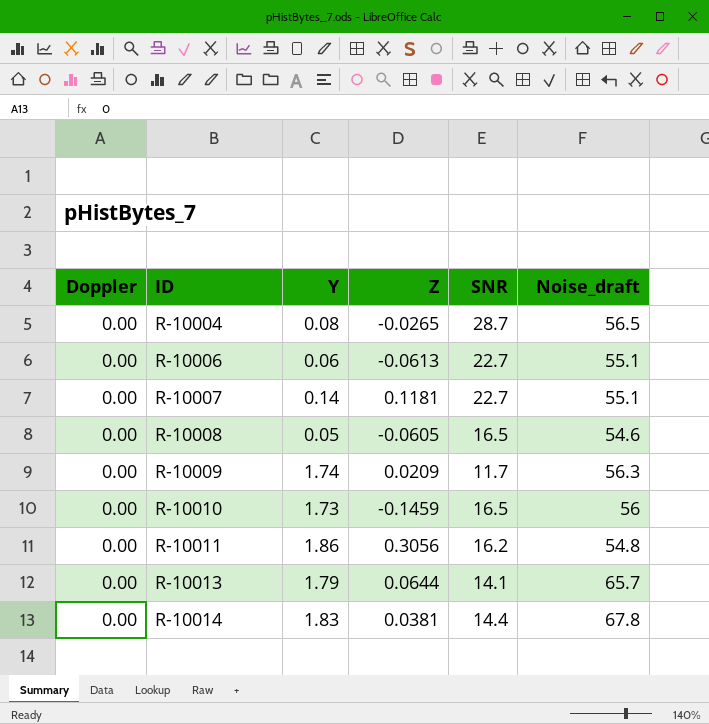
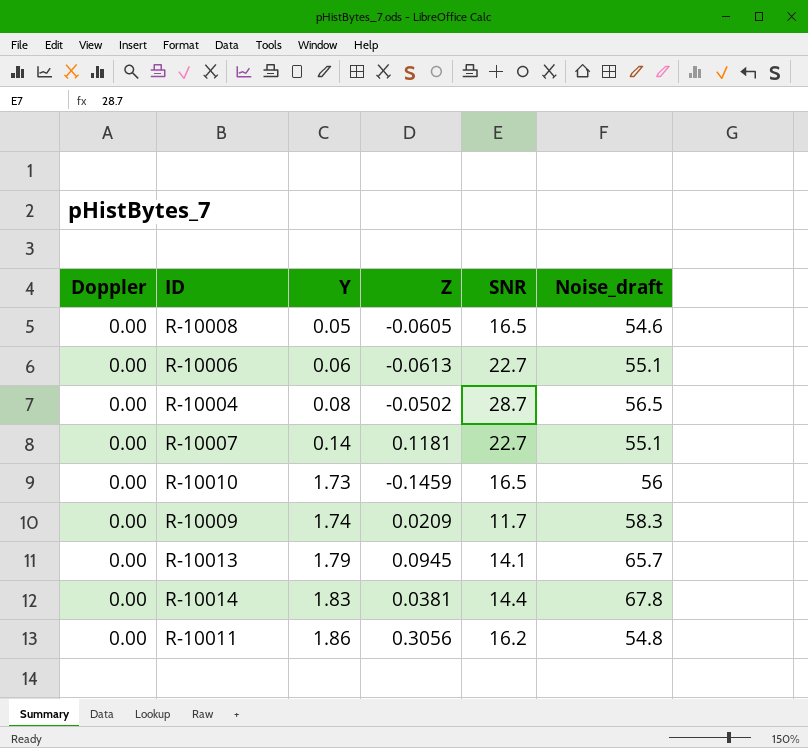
row order: ID ascending -> Y ascending
R-10004 | Z: -0.0265 -> -0.0502
R-10009 | Noise_draft: 56.3 -> 58.3
R-10013 | Z: 0.0644 -> 0.0945

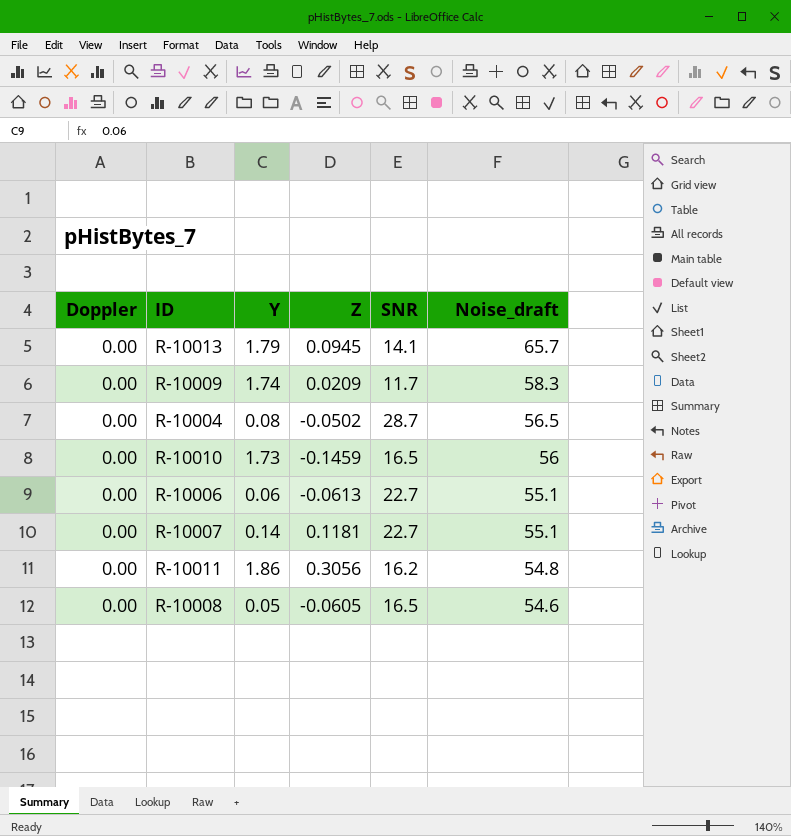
row order: Y ascending -> Noise_draft descending
row R-10014: 0.00 | 1.83 | 0.0381 | 14.4 | 67.8 -> none

